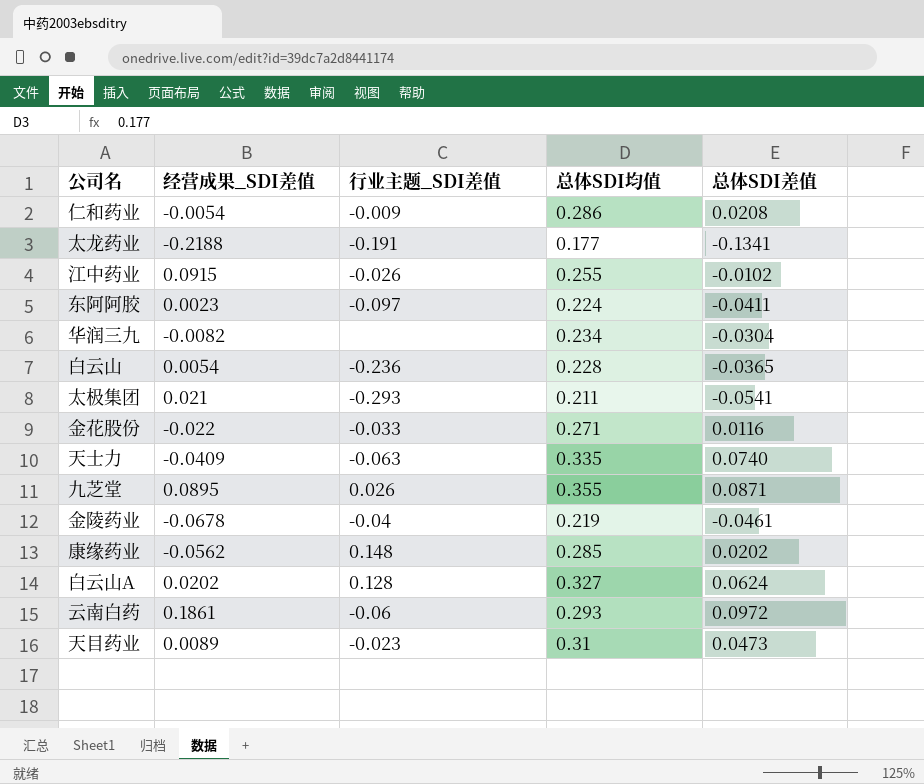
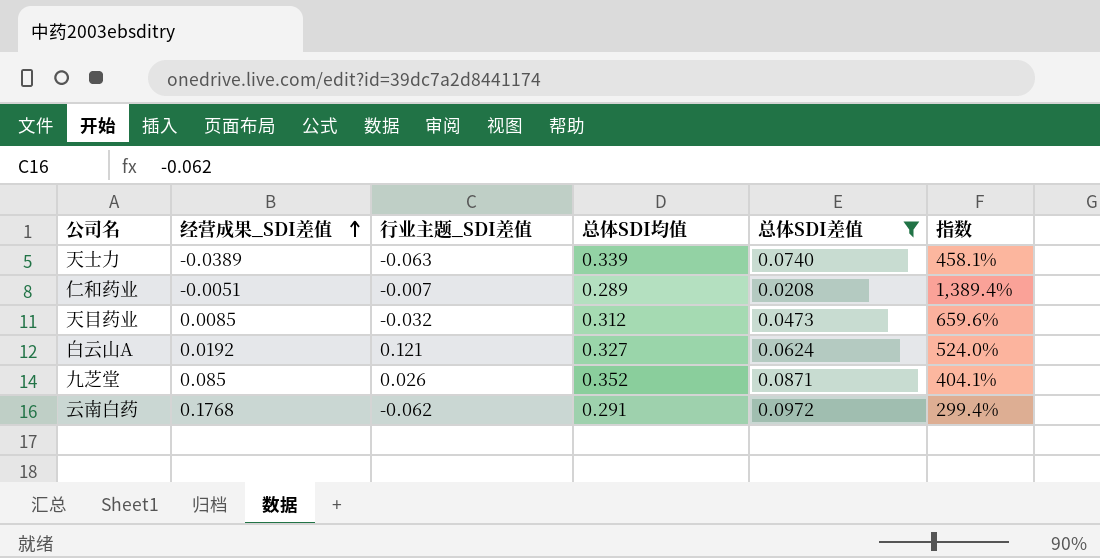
filter: none -> 总体SDI差值 >= 0.0208
row order: none -> 经营成果_SDI差值 ascending
column 指数 | formula: none -> [总体SDI均值] / [总体SDI差值]
天士力 | 经营成果_SDI差值: -0.0409 -> -0.0389
天士力 | 总体SDI均值: 0.335 -> 0.339
仁和药业 | 经营成果_SDI差值: -0.0054 -> -0.0051
仁和药业 | 行业主题_SDI差值: -0.009 -> -0.007
仁和药业 | 总体SDI均值: 0.286 -> 0.289
天目药业 | 经营成果_SDI差值: 0.0089 -> 0.0085
天目药业 | 行业主题_SDI差值: -0.023 -> -0.032
天目药业 | 总体SDI均值: 0.31 -> 0.312
白云山A | 经营成果_SDI差值: 0.0202 -> 0.0192
白云山A | 行业主题_SDI差值: 0.128 -> 0.121
九芝堂 | 经营成果_SDI差值: 0.0895 -> 0.085
九芝堂 | 总体SDI均值: 0.355 -> 0.352
云南白药 | 经营成果_SDI差值: 0.1861 -> 0.1768
云南白药 | 行业主题_SDI差值: -0.06 -> -0.062
云南白药 | 总体SDI均值: 0.293 -> 0.291

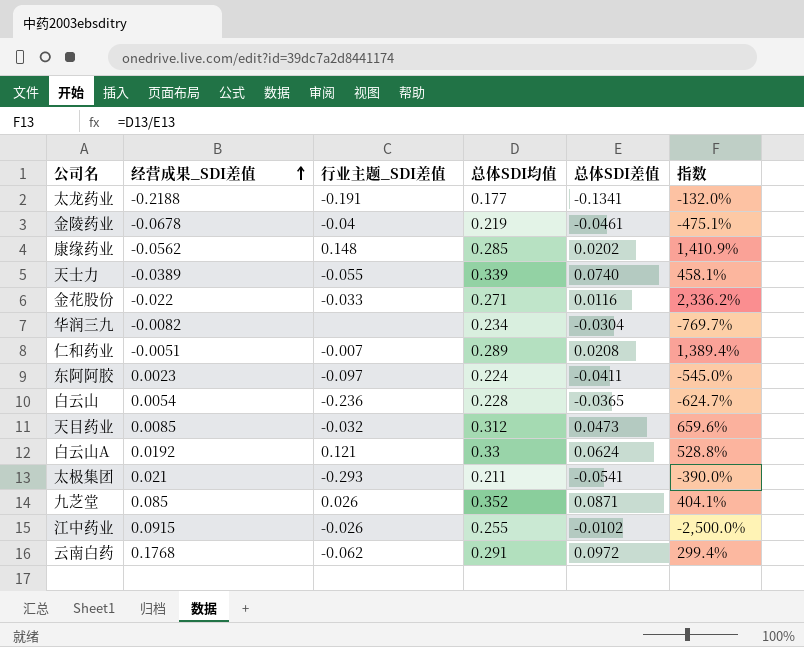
filter: 总体SDI差值 >= 0.0208 -> none
天士力 | 行业主题_SDI差值: -0.063 -> -0.055
白云山A | 总体SDI均值: 0.327 -> 0.33
白云山A | 指数: 524.0% -> 528.8%

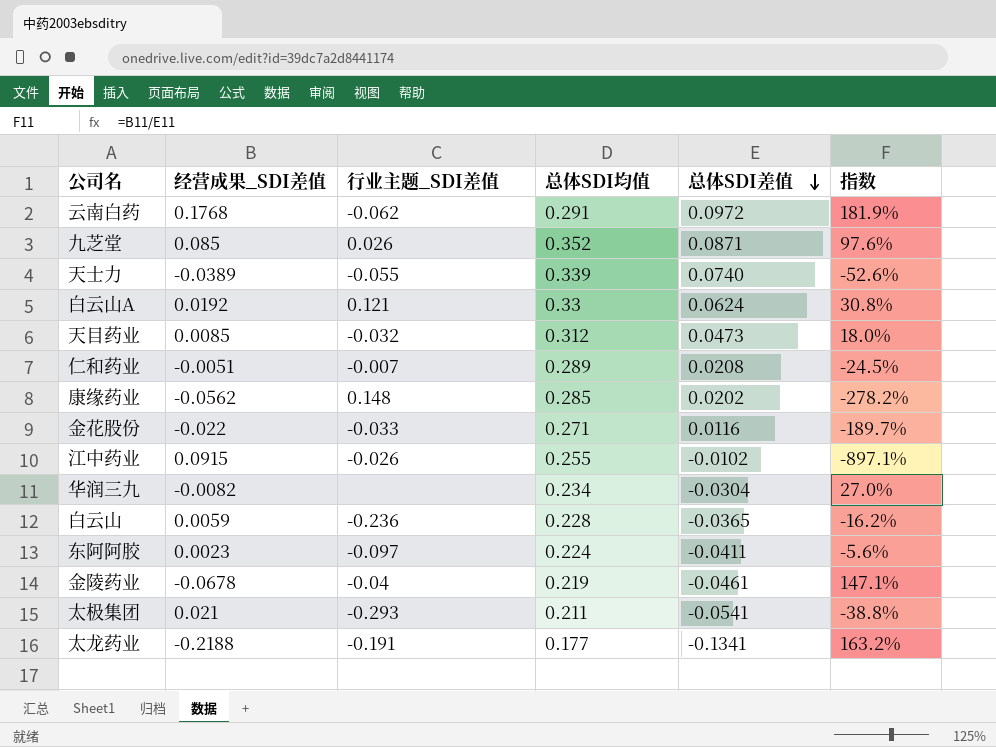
row order: 经营成果_SDI差值 ascending -> 总体SDI差值 descending
column 指数 | formula: [总体SDI均值] / [总体SDI差值] -> [经营成果_SDI差值] / [总体SDI差值]
白云山 | 经营成果_SDI差值: 0.0054 -> 0.0059

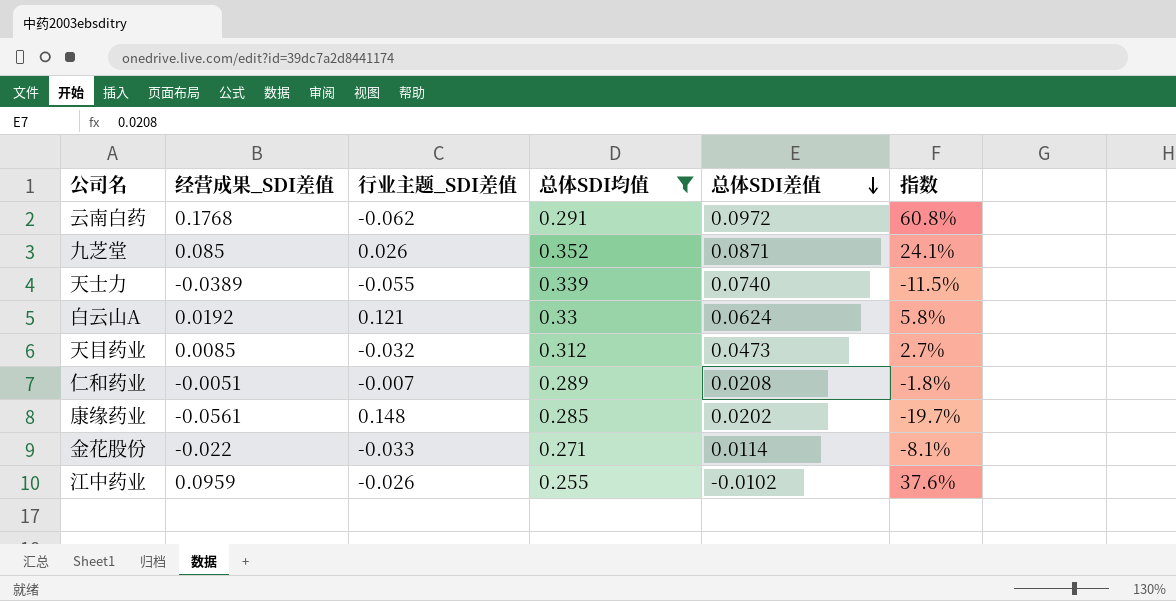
filter: none -> 总体SDI均值 >= 0.255
column 指数 | formula: [经营成果_SDI差值] / [总体SDI差值] -> [经营成果_SDI差值] / [总体SDI均值]
康缘药业 | 经营成果_SDI差值: -0.0562 -> -0.0561
金花股份 | 总体SDI差值: 0.0116 -> 0.0114
江中药业 | 经营成果_SDI差值: 0.0915 -> 0.0959

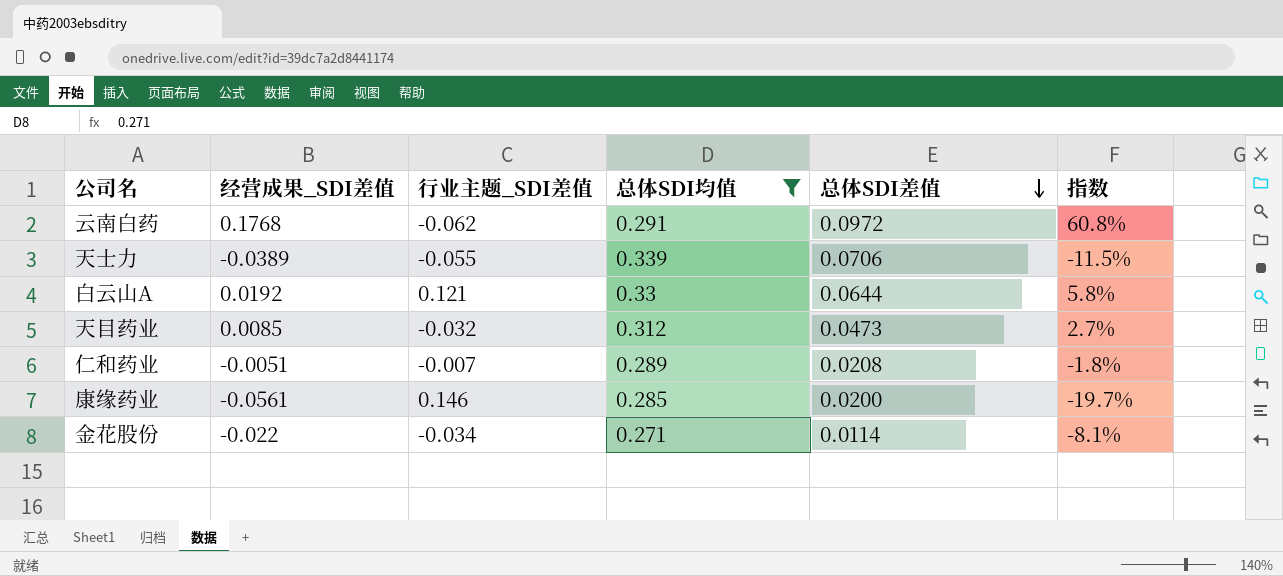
row 九芝堂: 0.085 | 0.026 | 0.352 | 0.0871 | 24.1% -> none
row 江中药业: 0.0959 | -0.026 | 0.255 | -0.0102 | 37.6% -> none
天士力 | 总体SDI差值: 0.0740 -> 0.0706
白云山A | 总体SDI差值: 0.0624 -> 0.0644
康缘药业 | 行业主题_SDI差值: 0.148 -> 0.146
康缘药业 | 总体SDI差值: 0.0202 -> 0.0200
金花股份 | 行业主题_SDI差值: -0.033 -> -0.034

